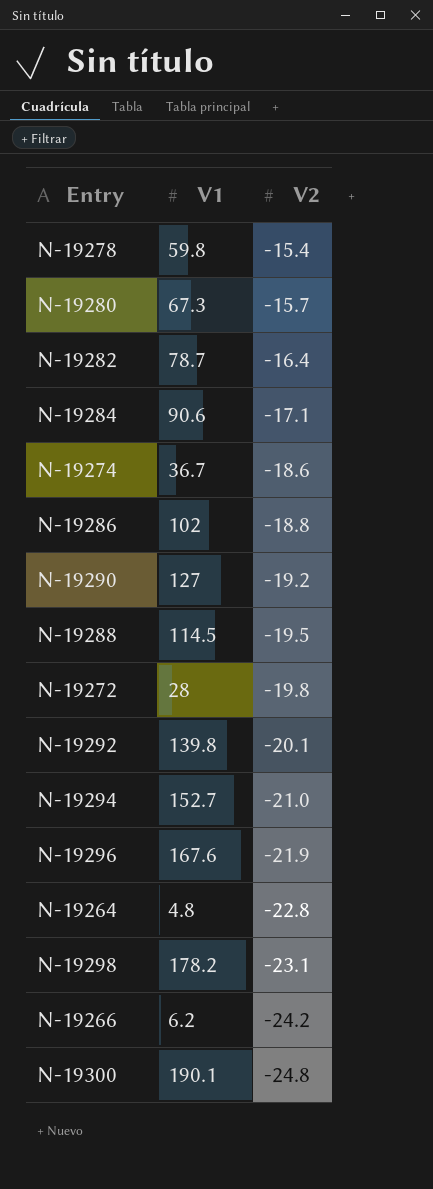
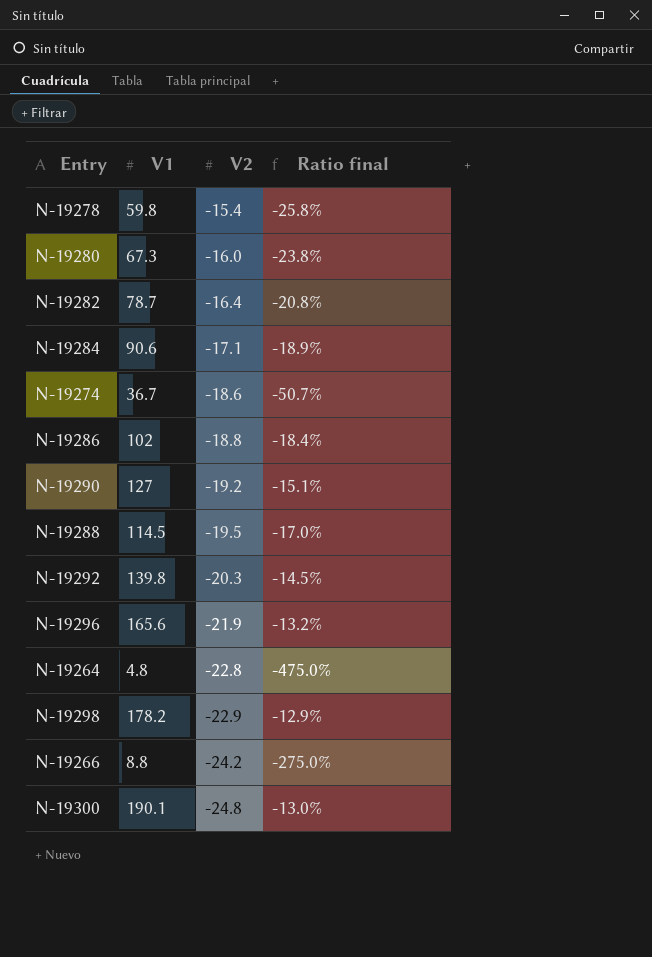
column Ratio final | formula: none -> [V2] / [V1]
row N-19272: 28 | -19.8 -> none
row N-19294: 152.7 | -21.0 -> none
N-19280 | V2: -15.7 -> -16.0
N-19292 | V2: -20.1 -> -20.3
N-19296 | V1: 167.6 -> 165.6
N-19298 | V2: -23.1 -> -22.9
N-19266 | V1: 6.2 -> 8.8

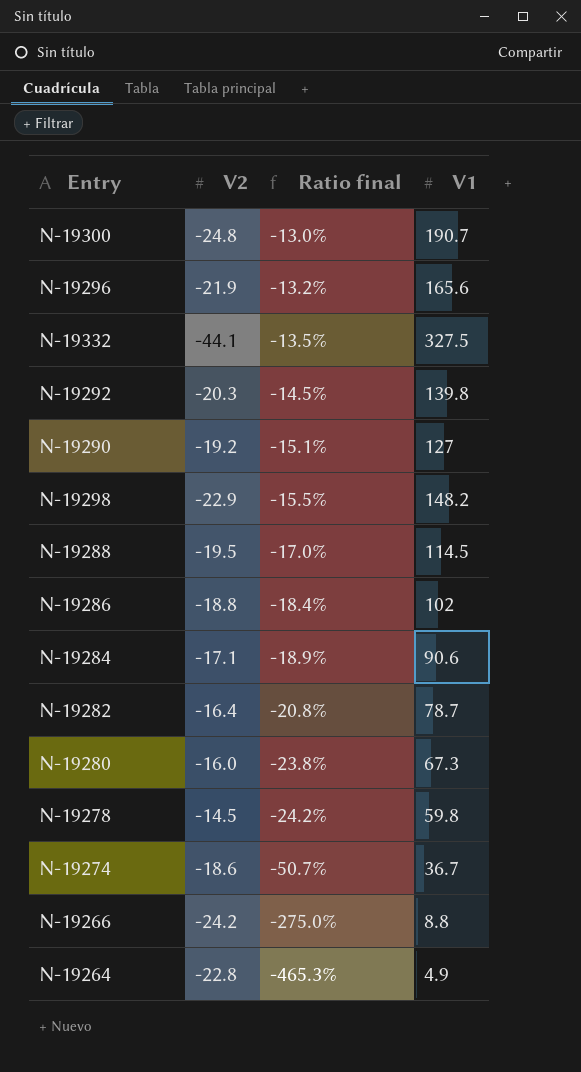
row order: V2 descending -> Ratio final descending
column V1 | position: 2 -> 4
N-19300 | V1: 190.1 -> 190.7
row N-19332: none -> -44.1 | -13.5% | 327.5
N-19298 | Ratio final: -12.9% -> -15.5%
N-19298 | V1: 178.2 -> 148.2
N-19278 | V2: -15.4 -> -14.5
N-19278 | Ratio final: -25.8% -> -24.2%
N-19264 | Ratio final: -475.0% -> -465.3%
N-19264 | V1: 4.8 -> 4.9

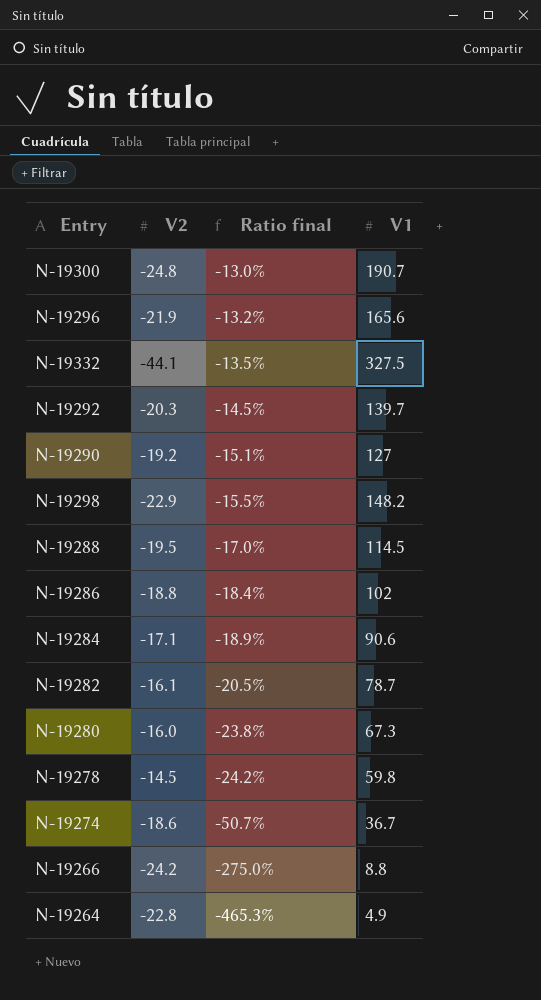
N-19292 | V1: 139.8 -> 139.7
N-19282 | V2: -16.4 -> -16.1
N-19282 | Ratio final: -20.8% -> -20.5%

